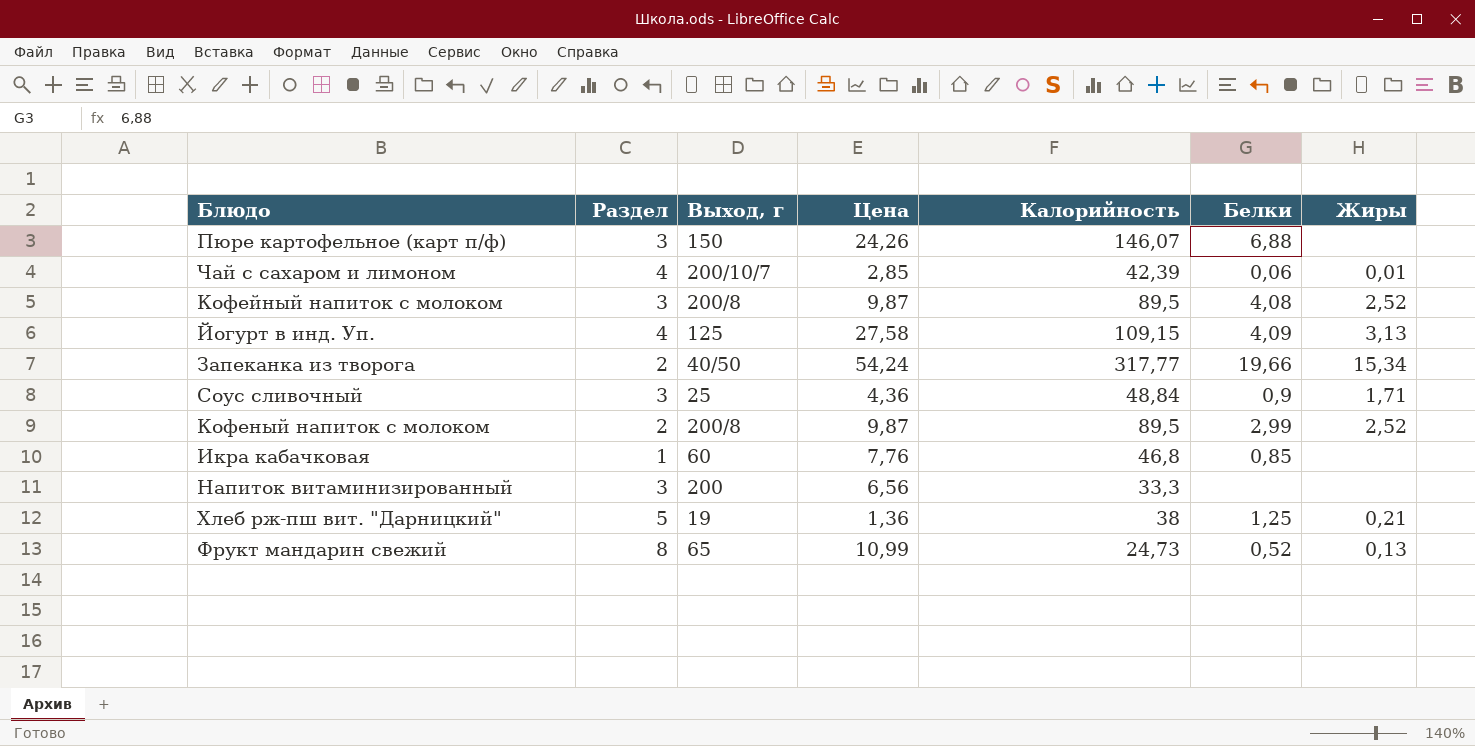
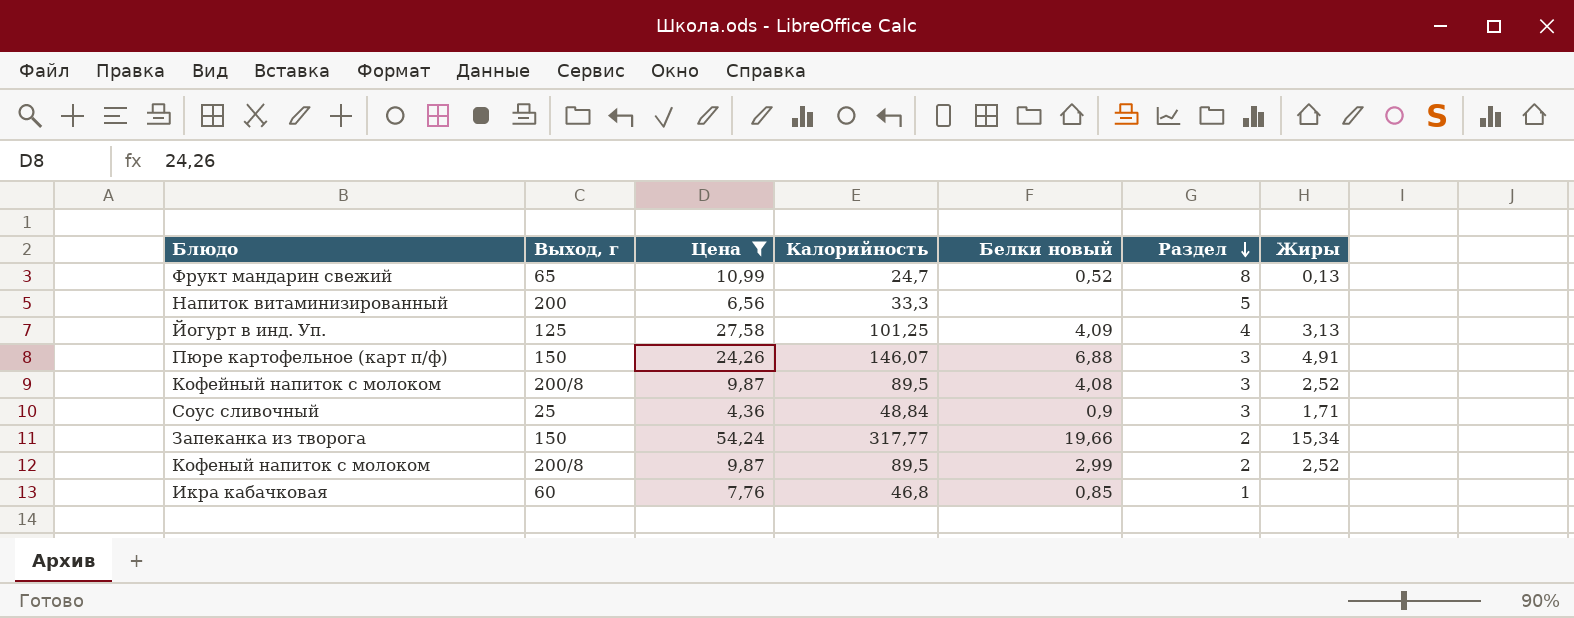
filter: none -> Цена >= 4,36
row order: none -> Раздел descending
column name: Белки -> Белки новый
column Раздел | position: 2 -> 6
Фрукт мандарин свежий | Калорийность: 24,73 -> 24,7
Напиток витаминизированный | Раздел: 3 -> 5
Йогурт в инд. Уп. | Калорийность: 109,15 -> 101,25
Пюре картофельное (карт п/ф) | Жиры: none -> 4,91
Запеканка из творога | Выход, г: 40/50 -> 150

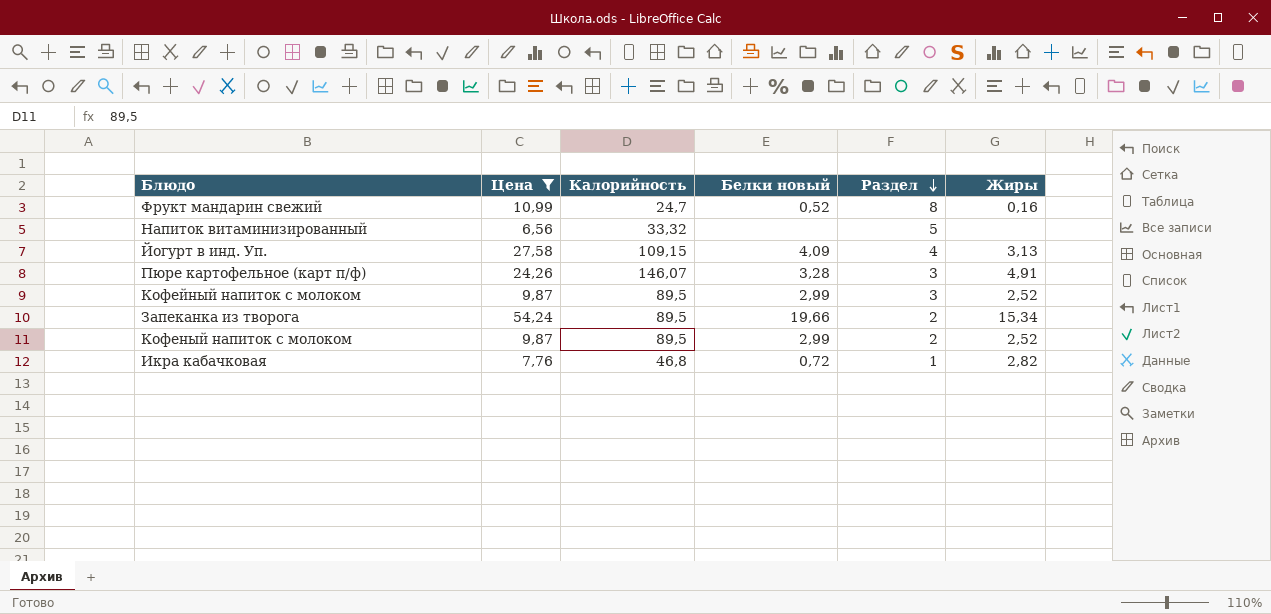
column Выход, г | position: 2 -> none
row Соус сливочный: 25 | 4,36 | 48,84 | 0,9 | 3 | 1,71 -> none
Фрукт мандарин свежий | Жиры: 0,13 -> 0,16
Напиток витаминизированный | Калорийность: 33,3 -> 33,32
Йогурт в инд. Уп. | Калорийность: 101,25 -> 109,15
Пюре картофельное (карт п/ф) | Белки новый: 6,88 -> 3,28
Кофейный напиток с молоком | Белки новый: 4,08 -> 2,99
Запеканка из творога | Калорийность: 317,77 -> 89,5
Икра кабачковая | Белки новый: 0,85 -> 0,72
Икра кабачковая | Жиры: none -> 2,82

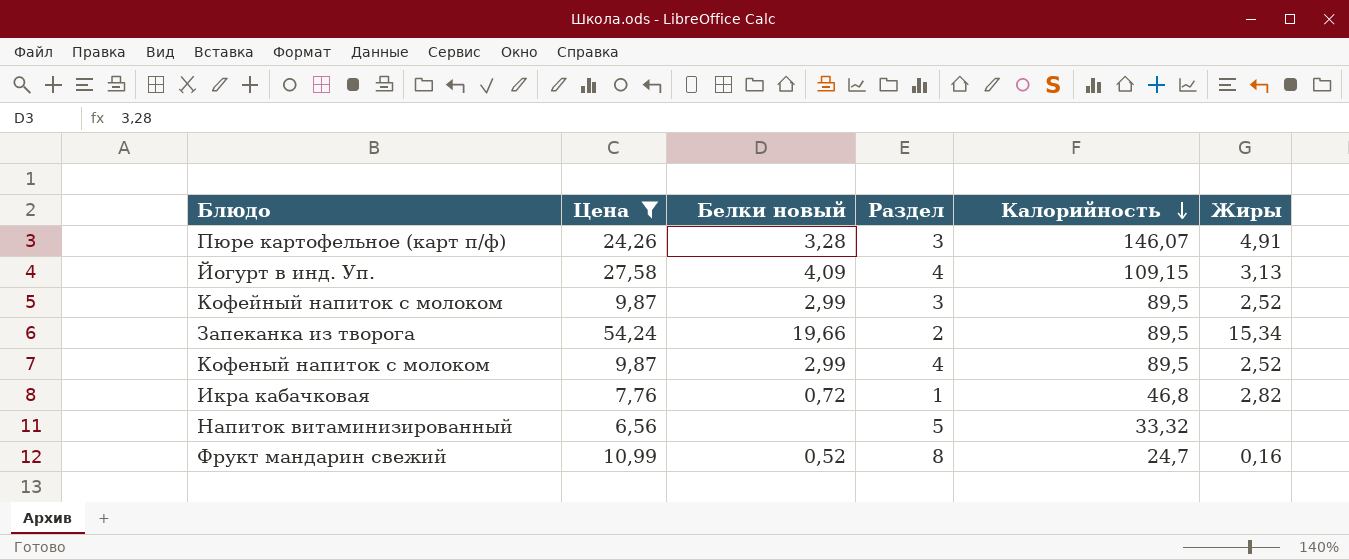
row order: Раздел descending -> Калорийность descending
column Калорийность | position: 3 -> 5
Кофеный напиток с молоком | Раздел: 2 -> 4

